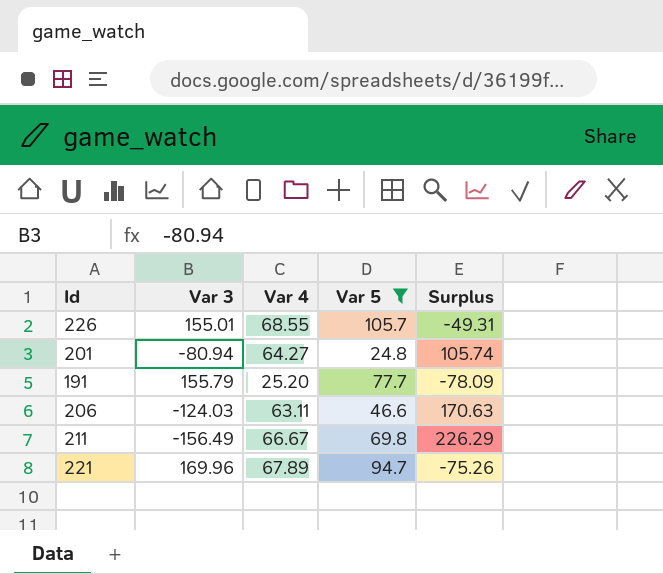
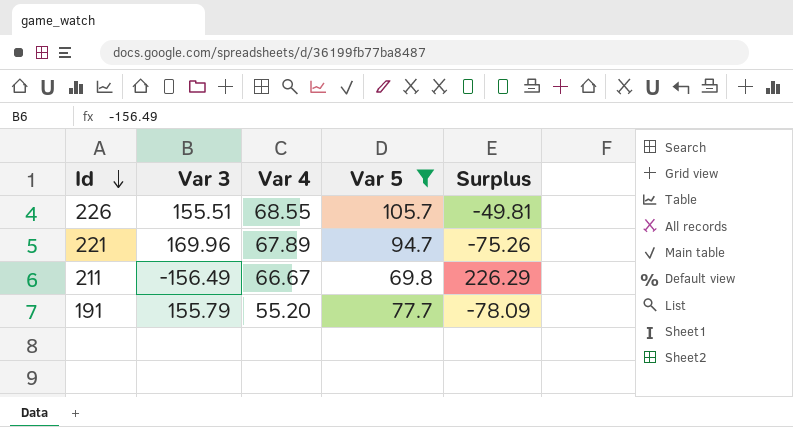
row order: none -> Id descending
row 201: -80.94 | 64.27 | 24.8 | 105.74 -> none
row 206: -124.03 | 63.11 | 46.6 | 170.63 -> none
226 | Var 3: 155.01 -> 155.51
226 | Surplus: -49.31 -> -49.81
191 | Var 4: 25.20 -> 55.20

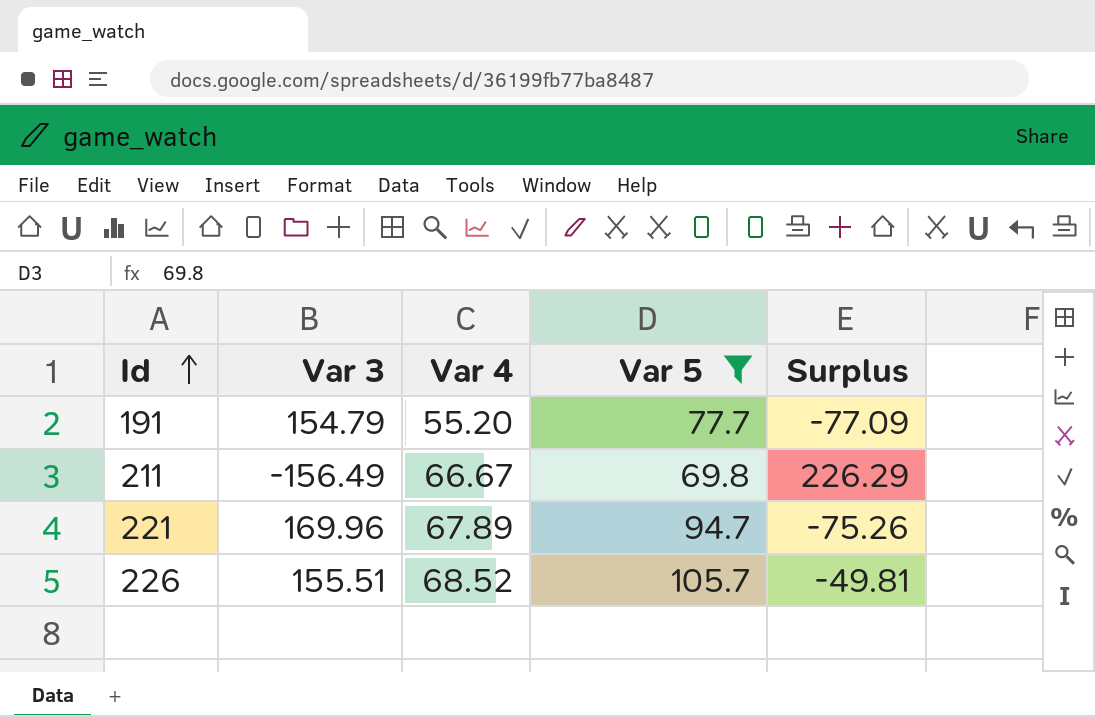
row order: Id descending -> Id ascending
191 | Var 3: 155.79 -> 154.79
191 | Surplus: -78.09 -> -77.09
226 | Var 4: 68.55 -> 68.52

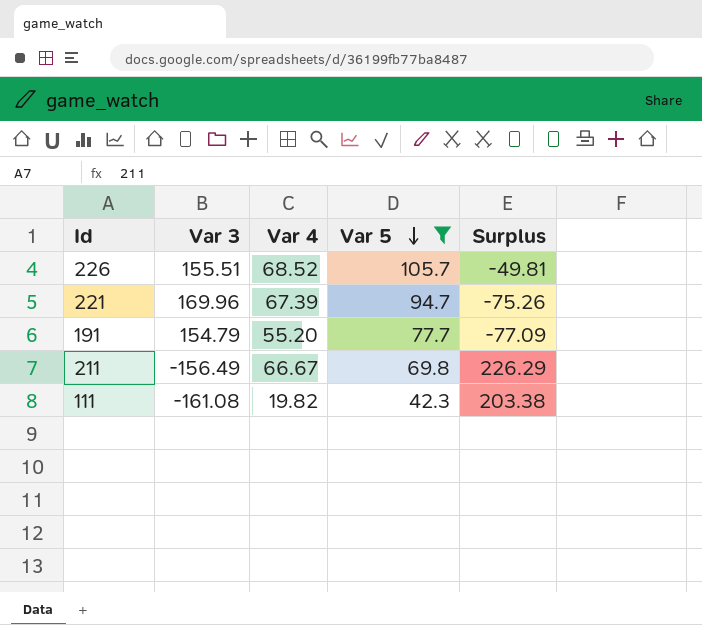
row order: Id ascending -> Var 5 descending
221 | Var 4: 67.89 -> 67.39
row 111: none -> -161.08 | 19.82 | 42.3 | 203.38

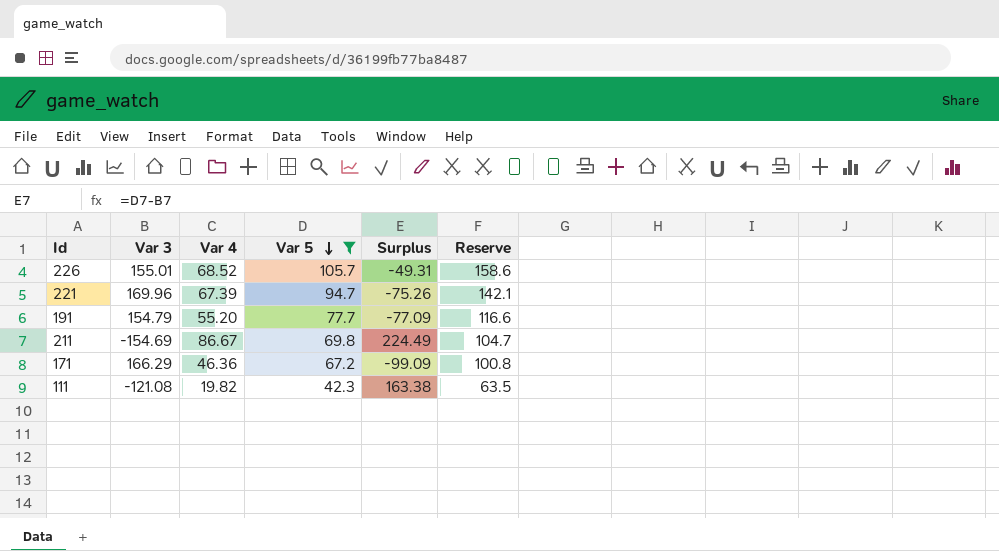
column Reserve | formula: none -> [Var 5] * 1.5
226 | Var 3: 155.51 -> 155.01
226 | Surplus: -49.81 -> -49.31
211 | Var 3: -156.49 -> -154.69
211 | Var 4: 66.67 -> 86.67
211 | Surplus: 226.29 -> 224.49
row 171: none -> 166.29 | 46.36 | 67.2 | -99.09 | 100.8
111 | Var 3: -161.08 -> -121.08
111 | Surplus: 203.38 -> 163.38

